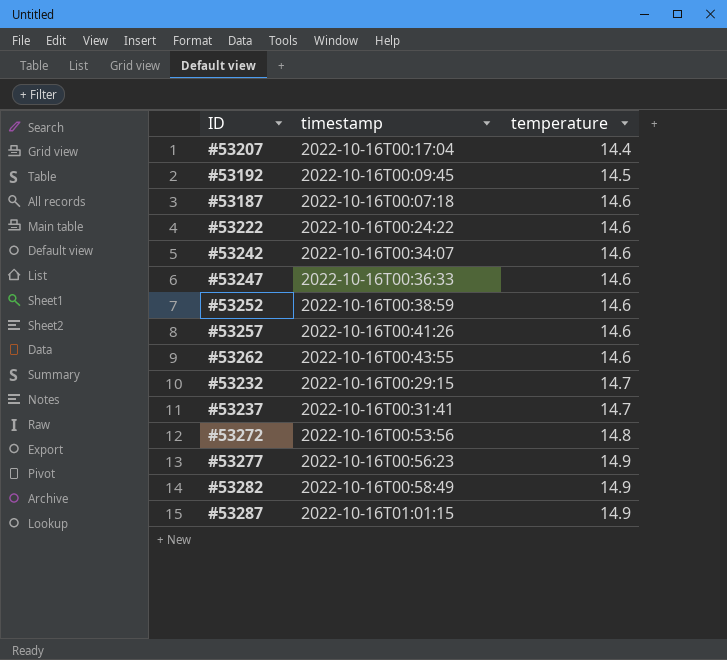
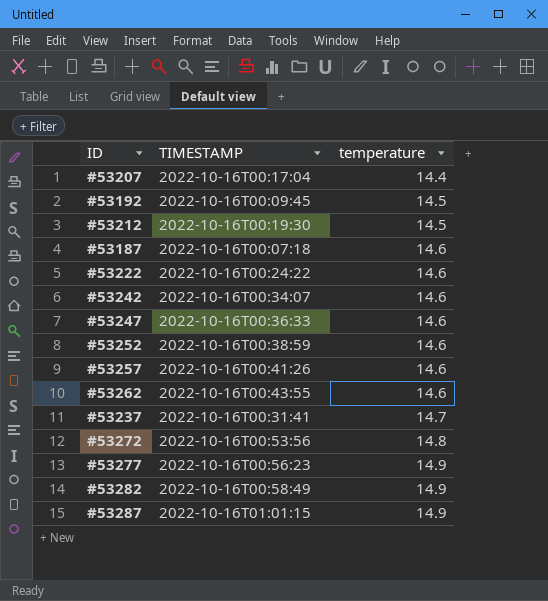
column name: timestamp -> TIMESTAMP
row #53232: 2022-10-16T00:29:15 | 14.7 -> none
row #53212: none -> 2022-10-16T00:19:30 | 14.5

